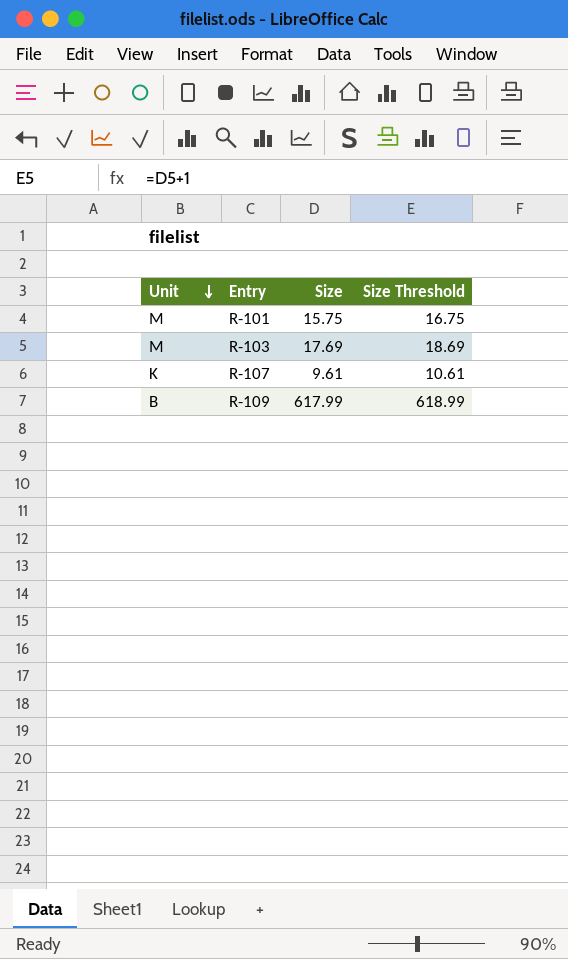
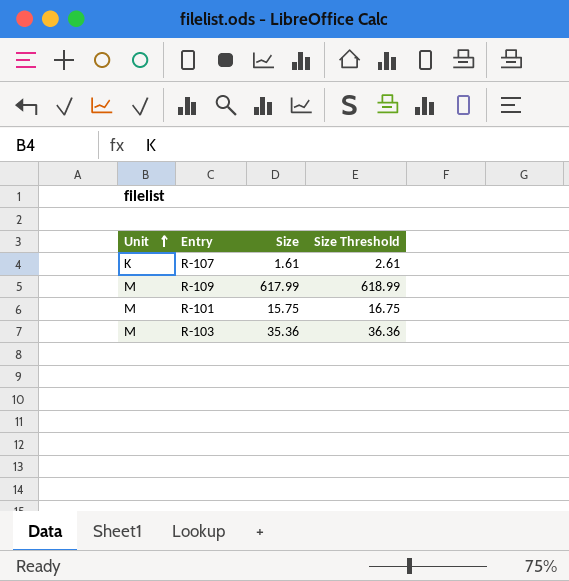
row order: Unit descending -> Unit ascending
R-107 | Size: 9.61 -> 1.61
R-107 | Size Threshold: 10.61 -> 2.61
R-109 | Unit: B -> M
R-103 | Size: 17.69 -> 35.36
R-103 | Size Threshold: 18.69 -> 36.36

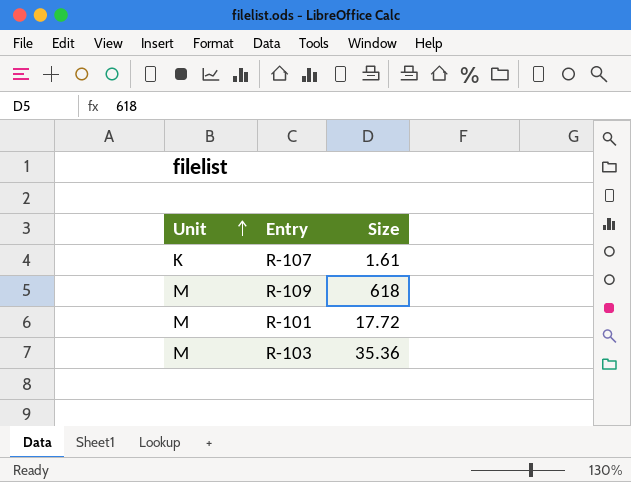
column Size Threshold | formula: [Size] + 1 -> none
R-109 | Size: 617.99 -> 618
R-101 | Size: 15.75 -> 17.72

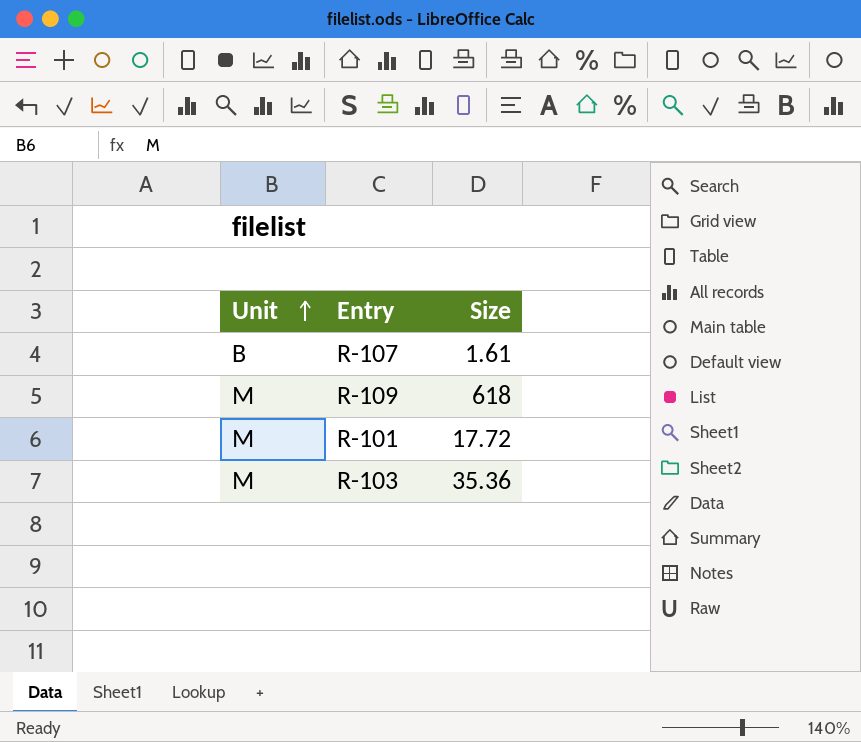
R-107 | Unit: K -> B

